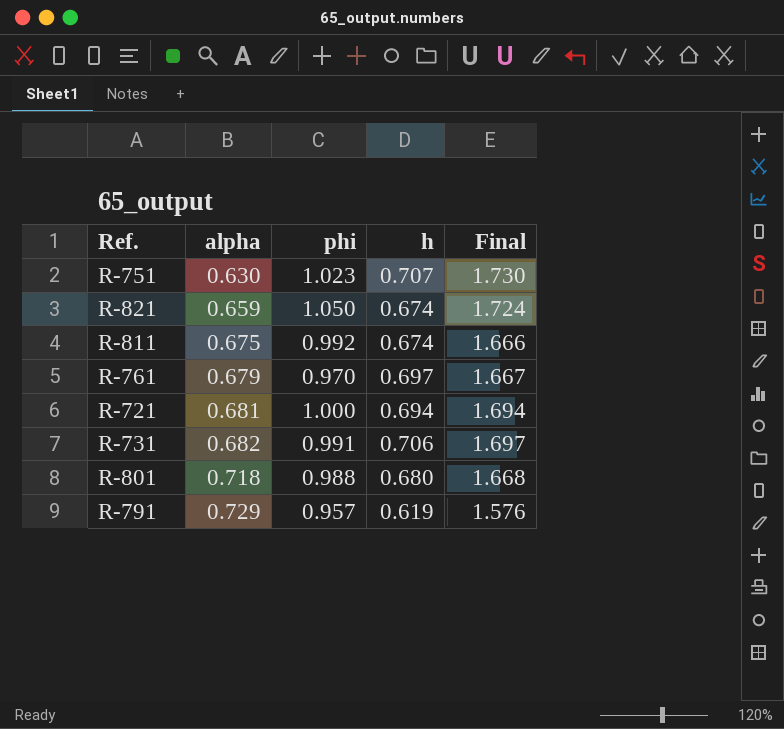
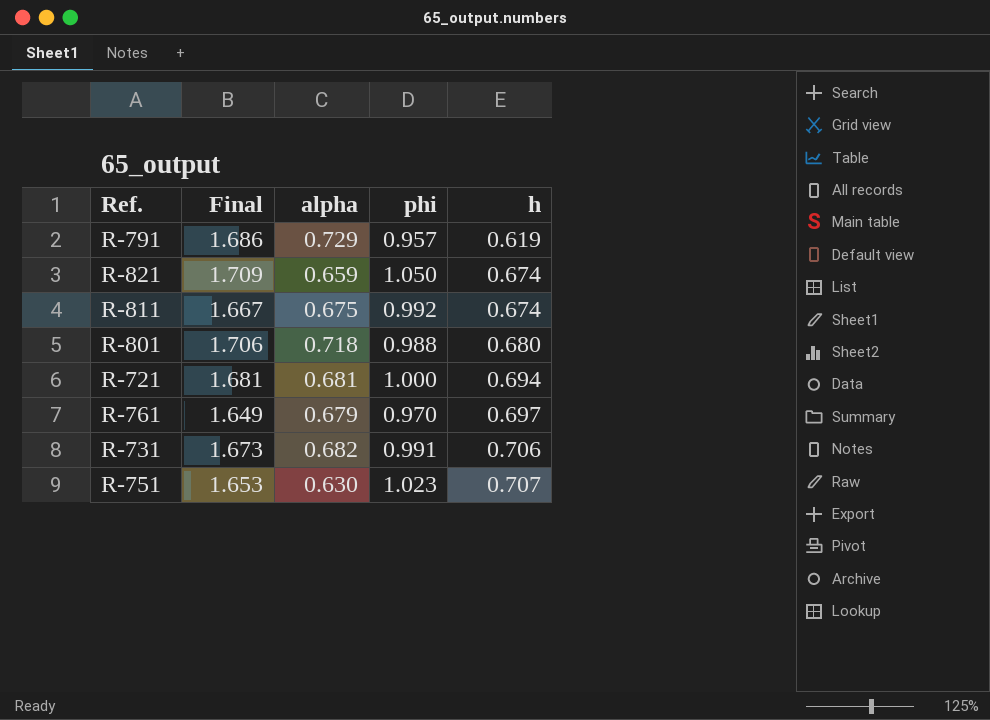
row order: alpha ascending -> h ascending
column Final | formula: [phi] + [h] -> [alpha] + [phi]
column Final | position: 5 -> 2

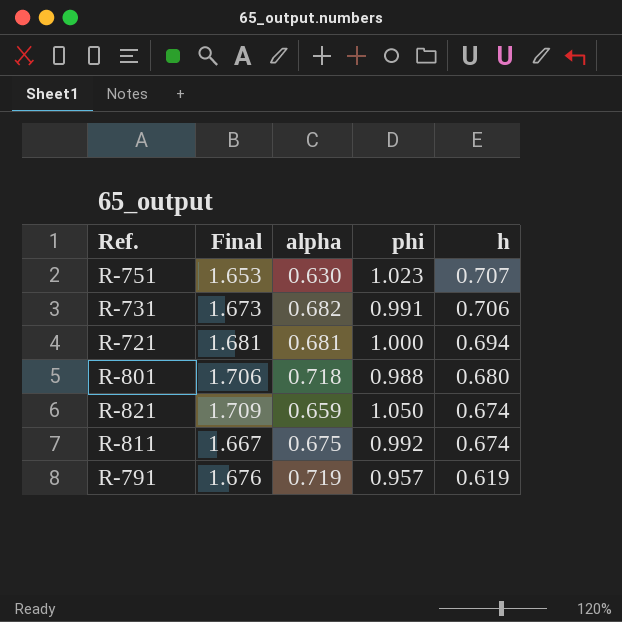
row order: h ascending -> h descending
row R-761: 1.649 | 0.679 | 0.970 | 0.697 -> none
R-791 | Final: 1.686 -> 1.676
R-791 | alpha: 0.729 -> 0.719

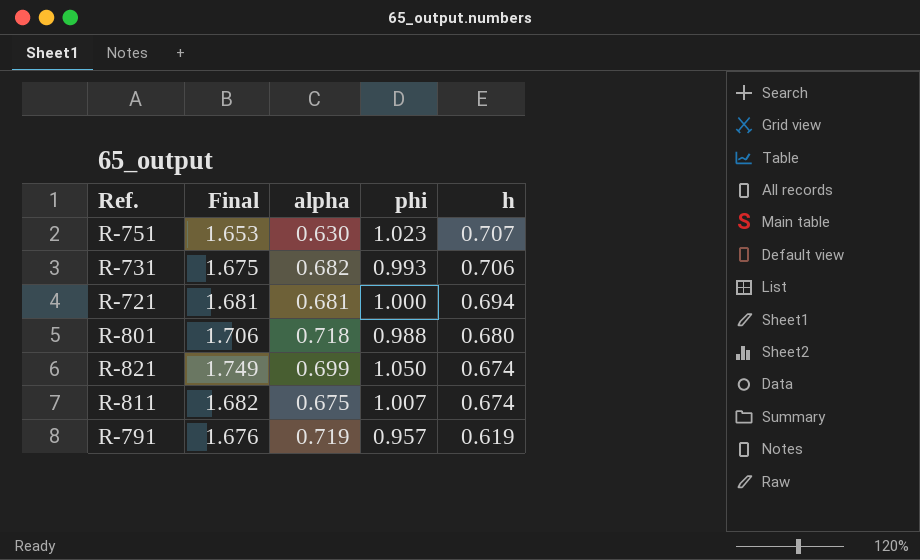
R-731 | Final: 1.673 -> 1.675
R-731 | phi: 0.991 -> 0.993
R-821 | Final: 1.709 -> 1.749
R-821 | alpha: 0.659 -> 0.699
R-811 | Final: 1.667 -> 1.682
R-811 | phi: 0.992 -> 1.007

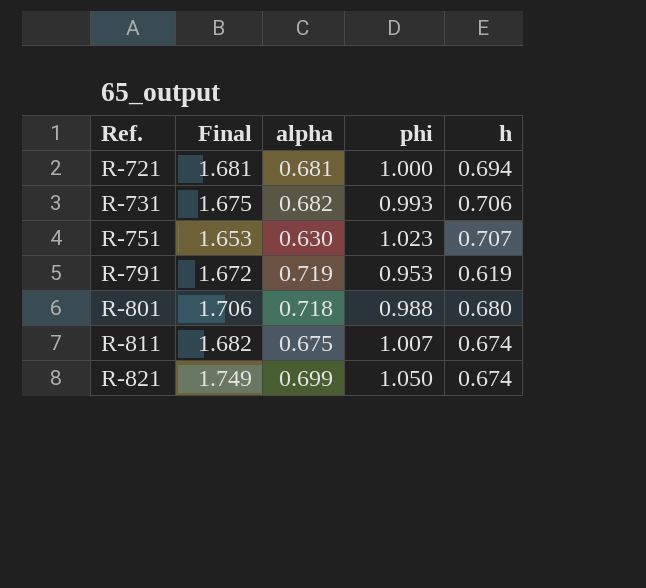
row order: h descending -> Ref. ascending
R-791 | Final: 1.676 -> 1.672
R-791 | phi: 0.957 -> 0.953

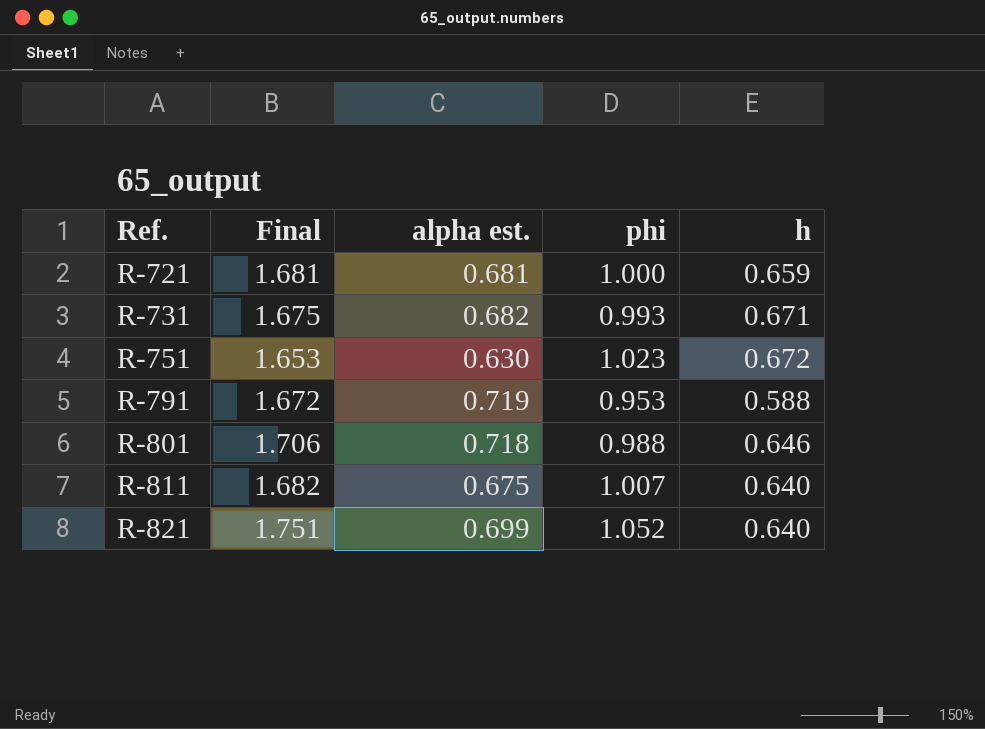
column name: alpha -> alpha est.
R-721 | h: 0.694 -> 0.659
R-731 | h: 0.706 -> 0.671
R-751 | h: 0.707 -> 0.672
R-791 | h: 0.619 -> 0.588
R-801 | h: 0.680 -> 0.646
R-811 | h: 0.674 -> 0.640
R-821 | Final: 1.749 -> 1.751
R-821 | phi: 1.050 -> 1.052
R-821 | h: 0.674 -> 0.640

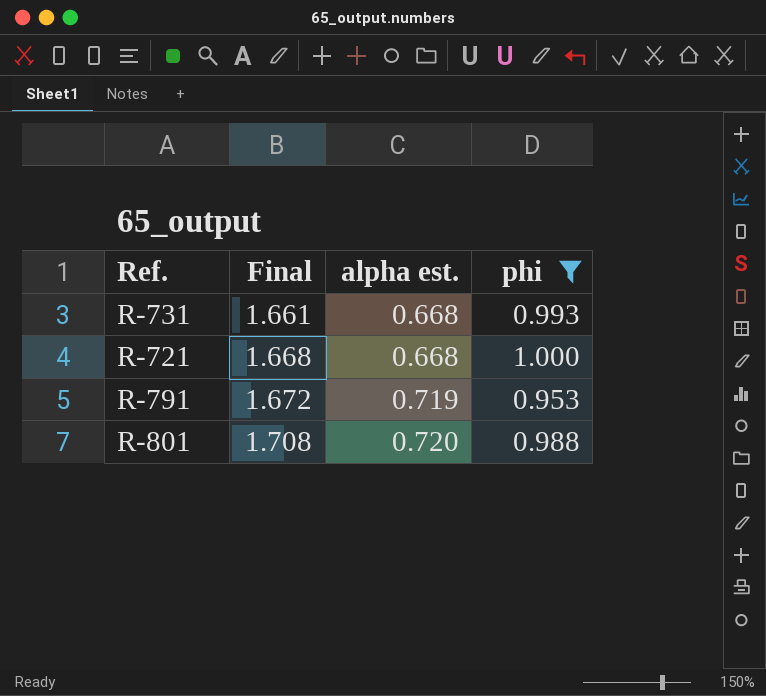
filter: none -> phi <= 1.000
row order: Ref. ascending -> Final ascending
column h | position: 5 -> none
R-731 | Final: 1.675 -> 1.661
R-731 | alpha est.: 0.682 -> 0.668
R-721 | Final: 1.681 -> 1.668
R-721 | alpha est.: 0.681 -> 0.668
R-801 | Final: 1.706 -> 1.708
R-801 | alpha est.: 0.718 -> 0.720

